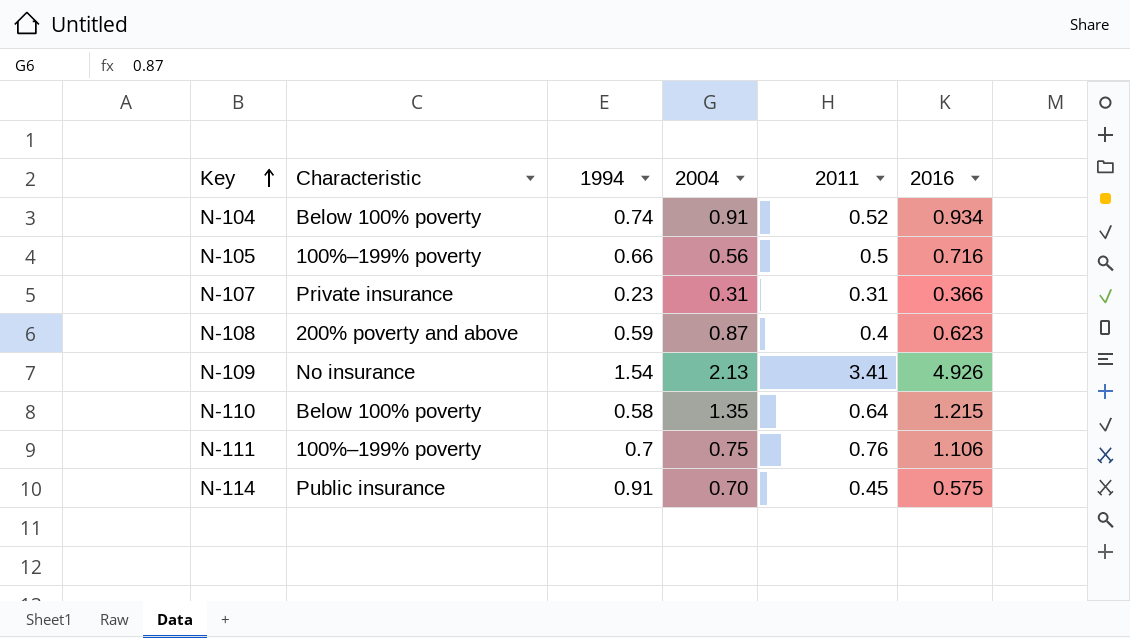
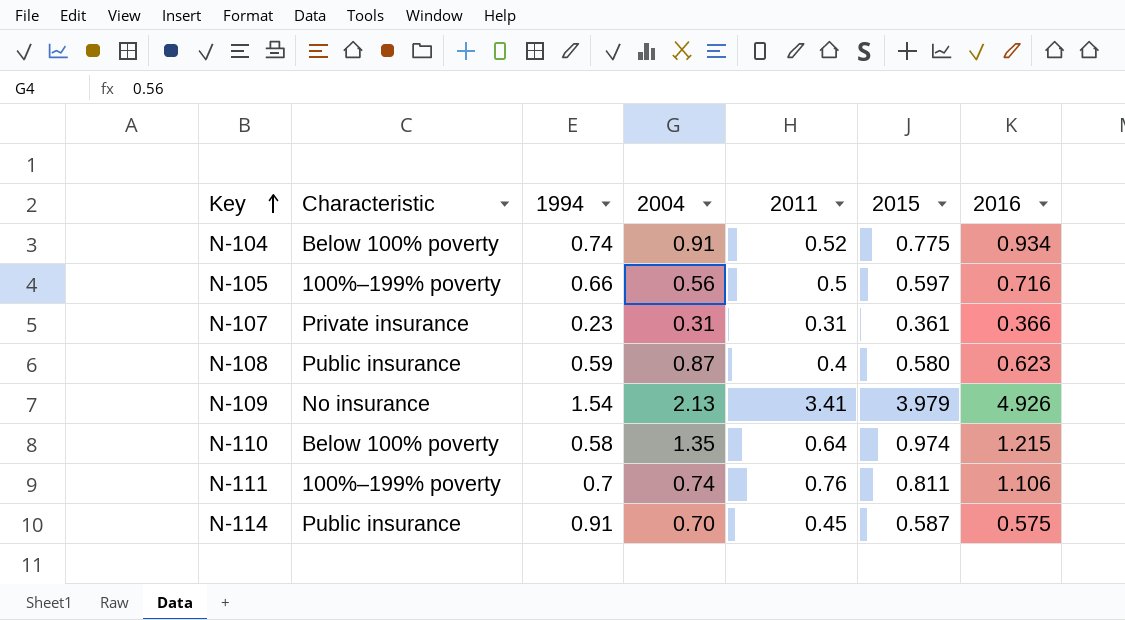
column 2015 | position: none -> 6
N-108 | Characteristic: 200% poverty and above -> Public insurance
N-111 | 2004: 0.75 -> 0.74

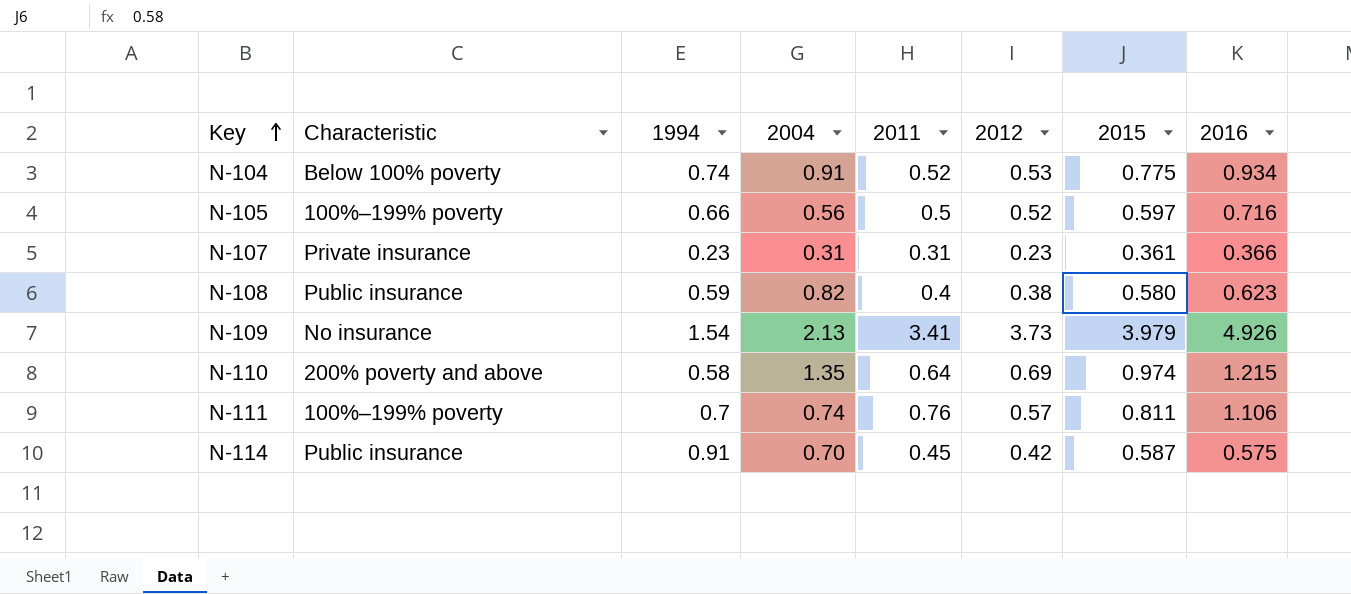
column 2012 | position: none -> 6
N-108 | 2004: 0.87 -> 0.82
N-110 | Characteristic: Below 100% poverty -> 200% poverty and above

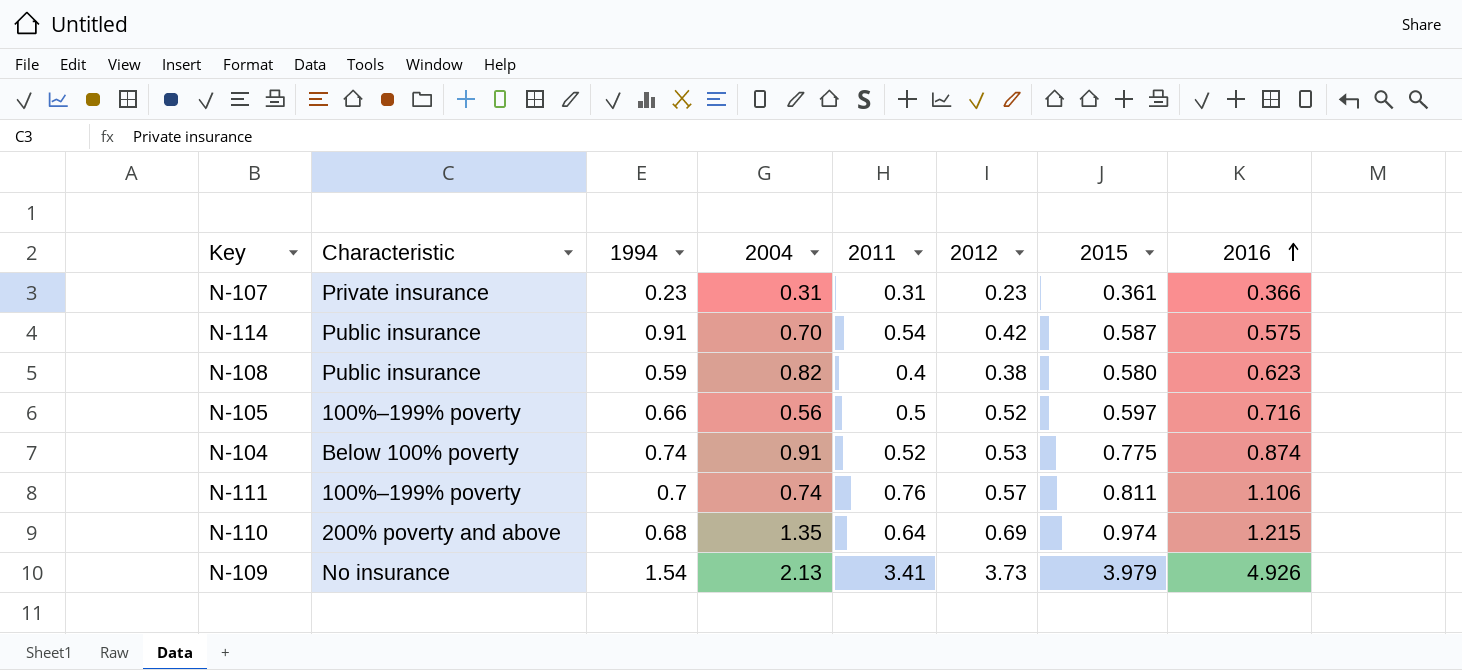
row order: Key ascending -> 2016 ascending
N-114 | 2011: 0.45 -> 0.54
N-104 | 2016: 0.934 -> 0.874
N-110 | 1994: 0.58 -> 0.68

